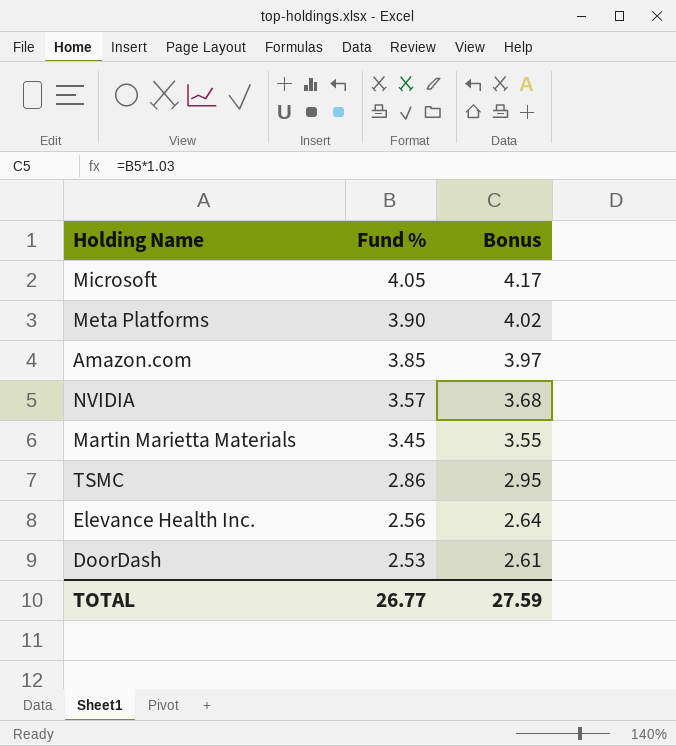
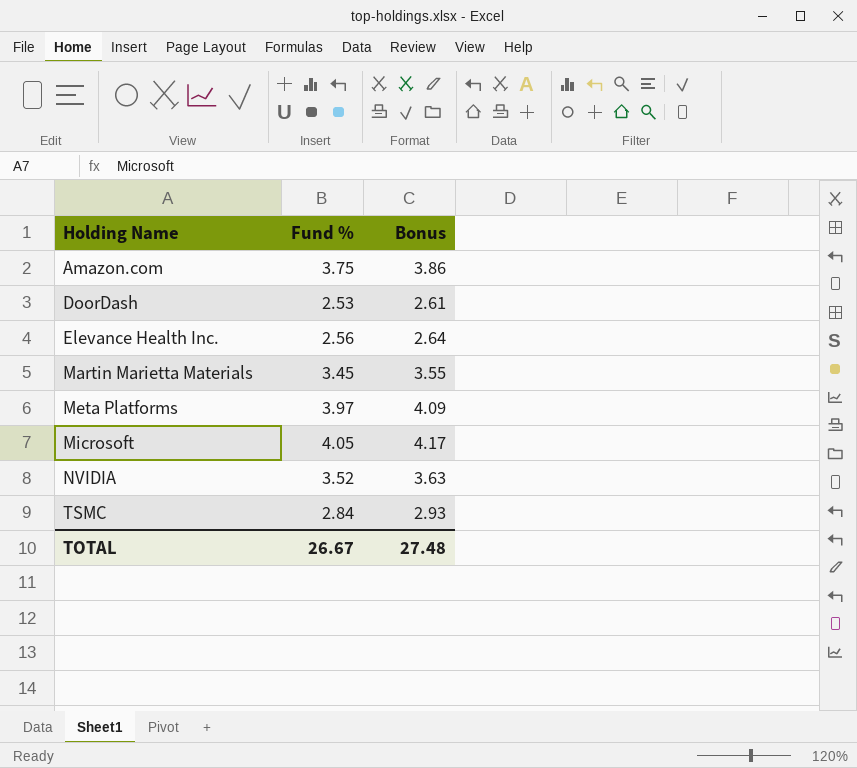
row order: Fund % descending -> Holding Name ascending
Amazon.com | Fund %: 3.85 -> 3.75
Amazon.com | Bonus: 3.97 -> 3.86
Meta Platforms | Fund %: 3.90 -> 3.97
Meta Platforms | Bonus: 4.02 -> 4.09
NVIDIA | Fund %: 3.57 -> 3.52
NVIDIA | Bonus: 3.68 -> 3.63
TSMC | Fund %: 2.86 -> 2.84
TSMC | Bonus: 2.95 -> 2.93
TOTAL | Fund %: 26.77 -> 26.67
TOTAL | Bonus: 27.59 -> 27.48

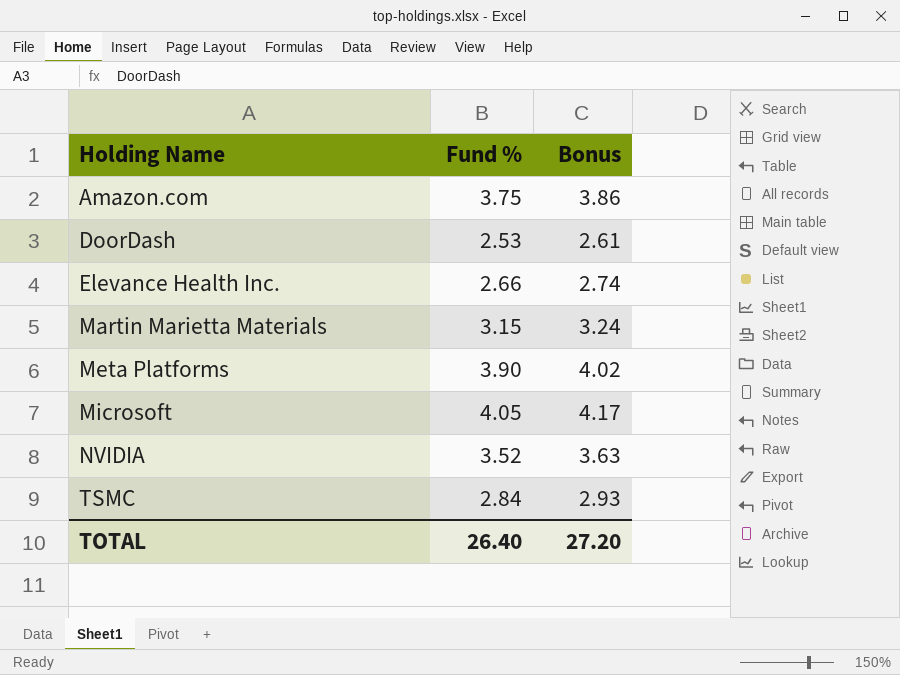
Elevance Health Inc. | Fund %: 2.56 -> 2.66
Elevance Health Inc. | Bonus: 2.64 -> 2.74
Martin Marietta Materials | Fund %: 3.45 -> 3.15
Martin Marietta Materials | Bonus: 3.55 -> 3.24
Meta Platforms | Fund %: 3.97 -> 3.90
Meta Platforms | Bonus: 4.09 -> 4.02
TOTAL | Fund %: 26.67 -> 26.40
TOTAL | Bonus: 27.48 -> 27.20

